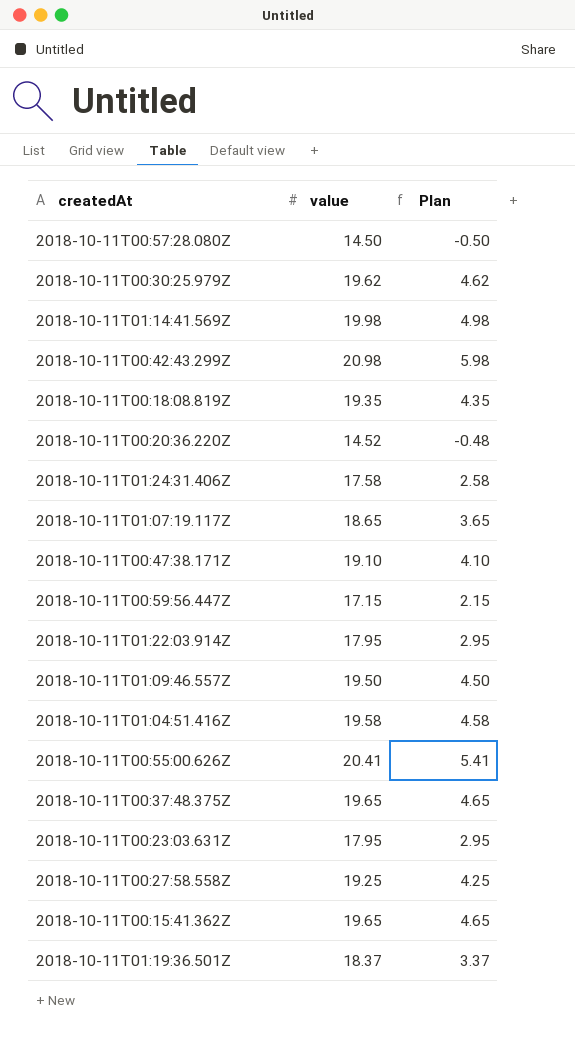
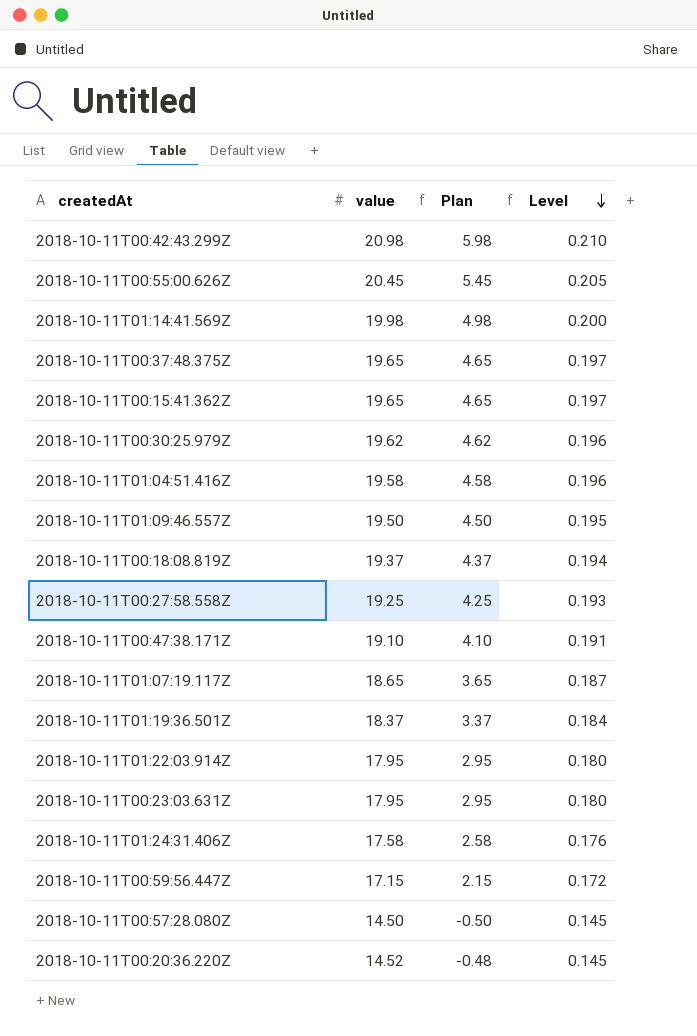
row order: none -> Level descending
column Level | formula: none -> [value] * 0.01
2018-10-11T00:55:00.626Z | value: 20.41 -> 20.45
2018-10-11T00:55:00.626Z | Plan: 5.41 -> 5.45
2018-10-11T00:18:08.819Z | value: 19.35 -> 19.37
2018-10-11T00:18:08.819Z | Plan: 4.35 -> 4.37

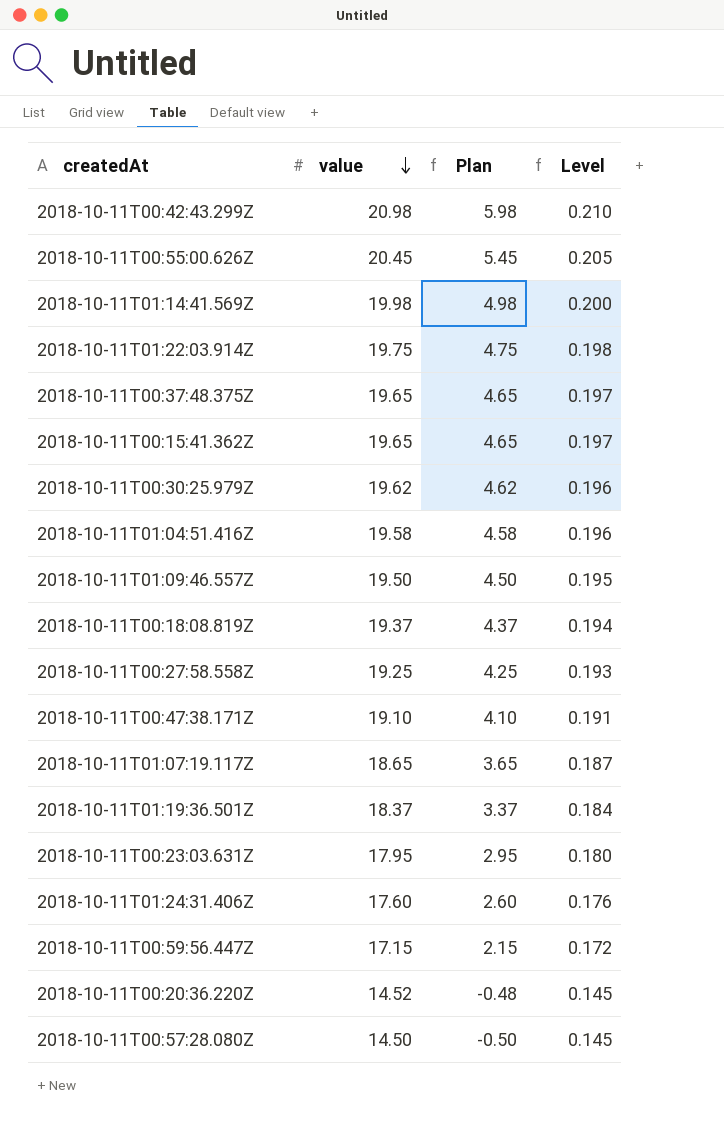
row order: Level descending -> value descending
2018-10-11T01:22:03.914Z | value: 17.95 -> 19.75
2018-10-11T01:22:03.914Z | Plan: 2.95 -> 4.75
2018-10-11T01:22:03.914Z | Level: 0.180 -> 0.198
2018-10-11T01:24:31.406Z | value: 17.58 -> 17.60
2018-10-11T01:24:31.406Z | Plan: 2.58 -> 2.60

